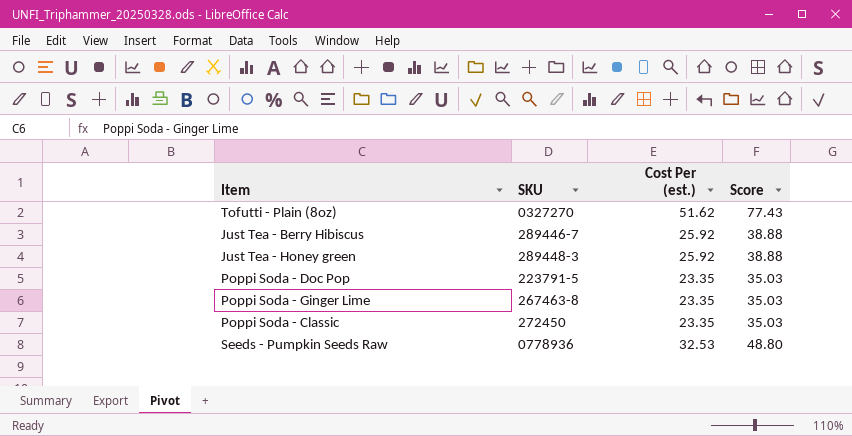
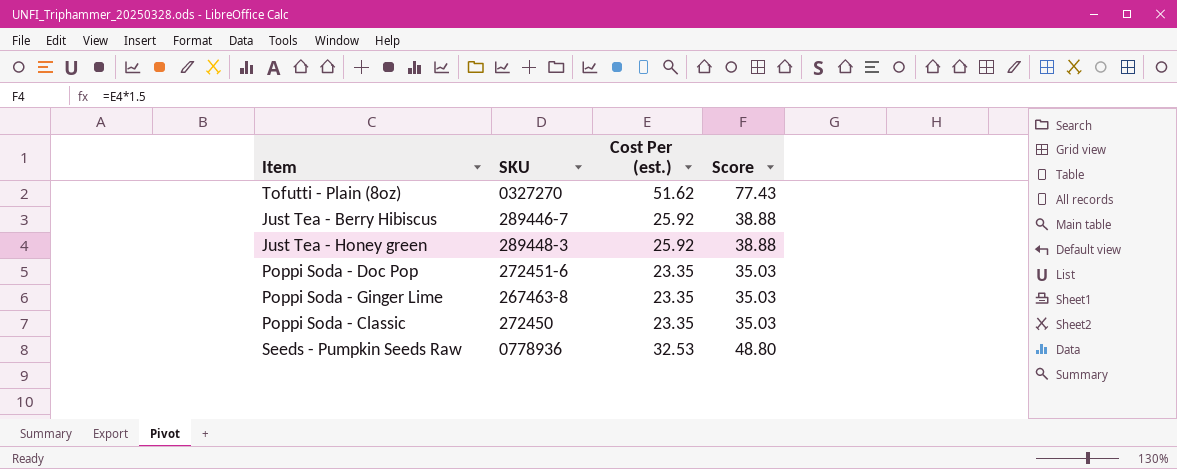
Poppi Soda - Doc Pop | SKU: 223791-5 -> 272451-6

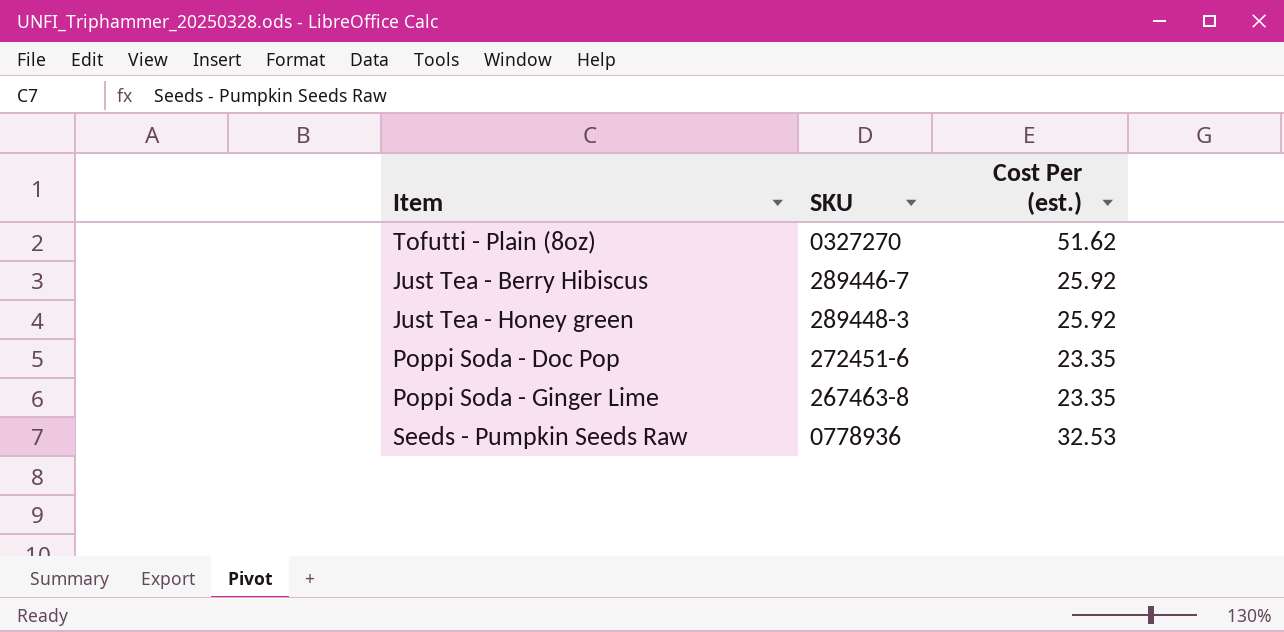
column Score | formula: [Cost Per (est.)] * 1.5 -> none
row Poppi Soda - Classic: 272450 | 23.35 | 35.03 -> none

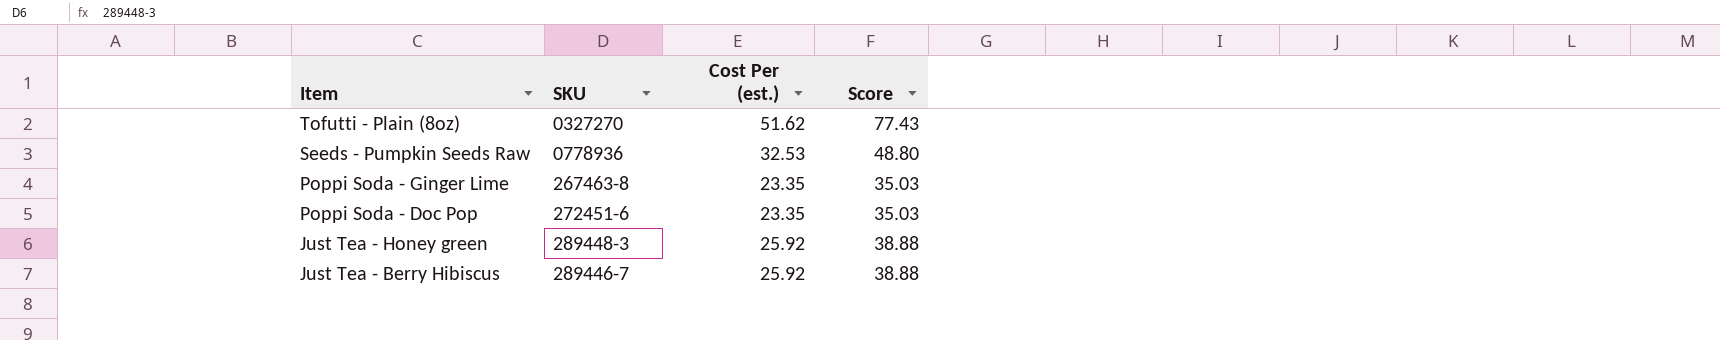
row order: none -> Item descending
column Score | formula: none -> [Cost Per (est.)] * 1.5

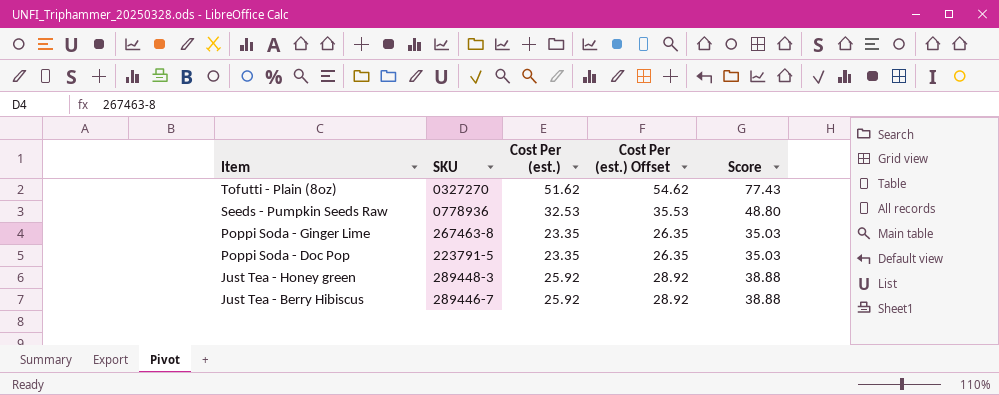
column Cost Per (est.) Offset | formula: none -> [Cost Per (est.)] + 3
Poppi Soda - Doc Pop | SKU: 272451-6 -> 223791-5

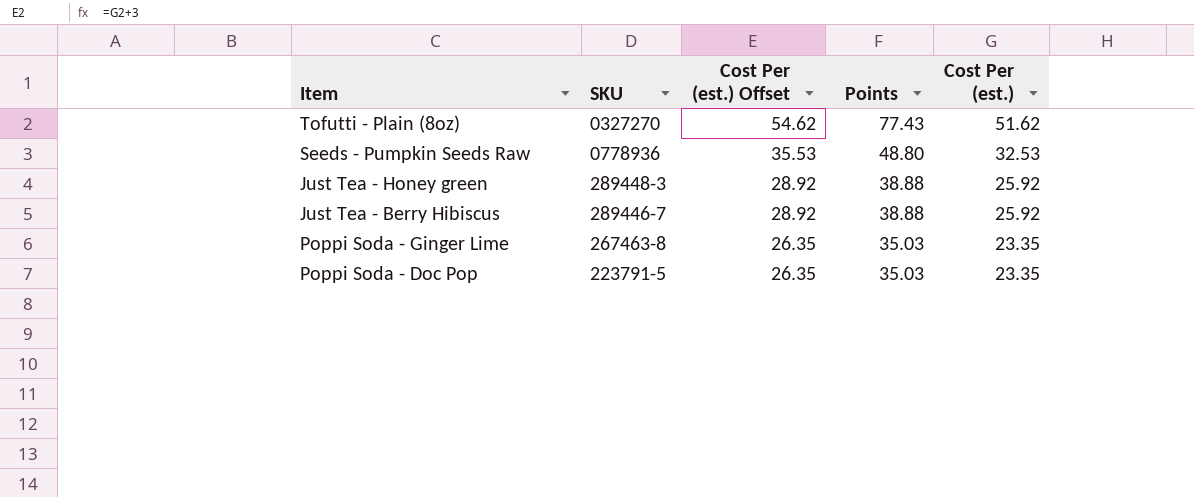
row order: Item descending -> Cost Per (est.) Offset descending
column name: Score -> Points
column Cost Per (est.) | position: 3 -> 5

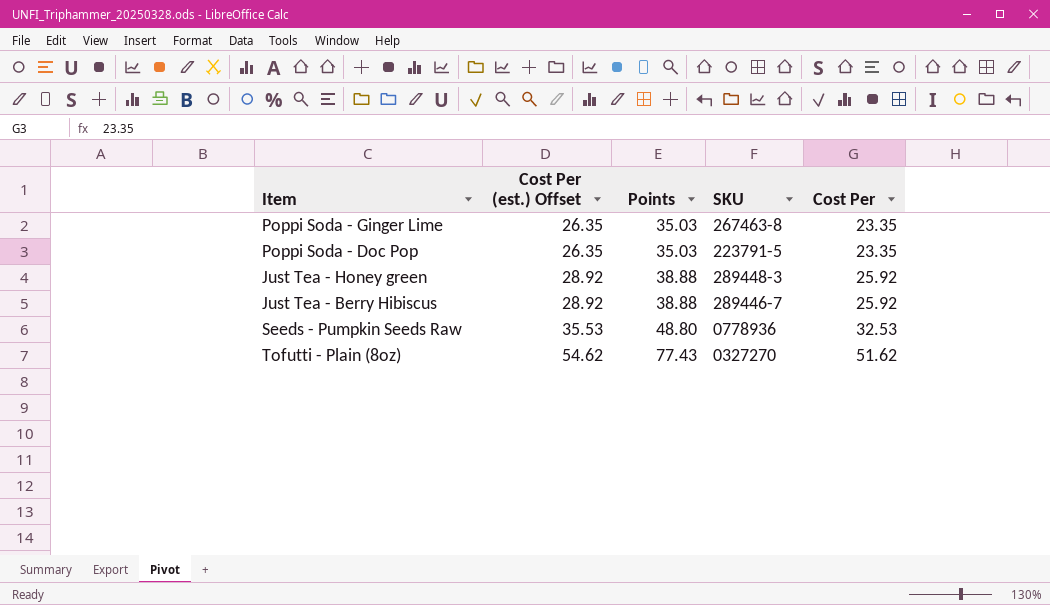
row order: Cost Per (est.) Offset descending -> Cost Per (est.) Offset ascending
column SKU | position: 2 -> 4
column name: Cost Per (est.) -> Cost Per

